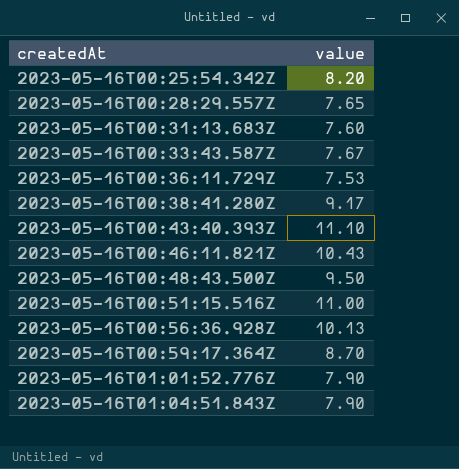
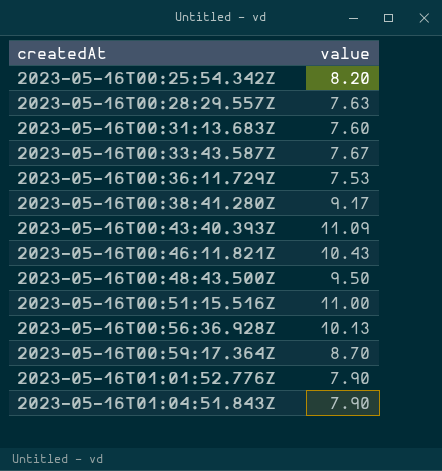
2023-05-16T00:28:29.557Z | value: 7.65 -> 7.63
2023-05-16T00:43:40.393Z | value: 11.10 -> 11.09

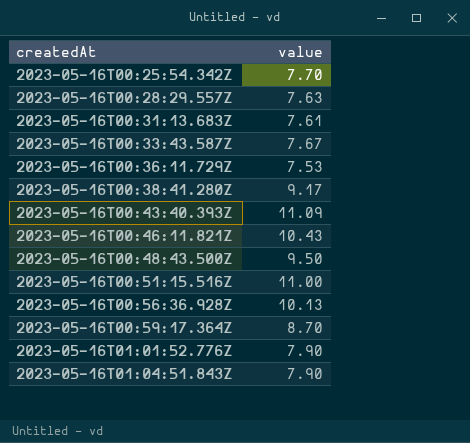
2023-05-16T00:25:54.342Z | value: 8.20 -> 7.70
2023-05-16T00:31:13.683Z | value: 7.60 -> 7.61

